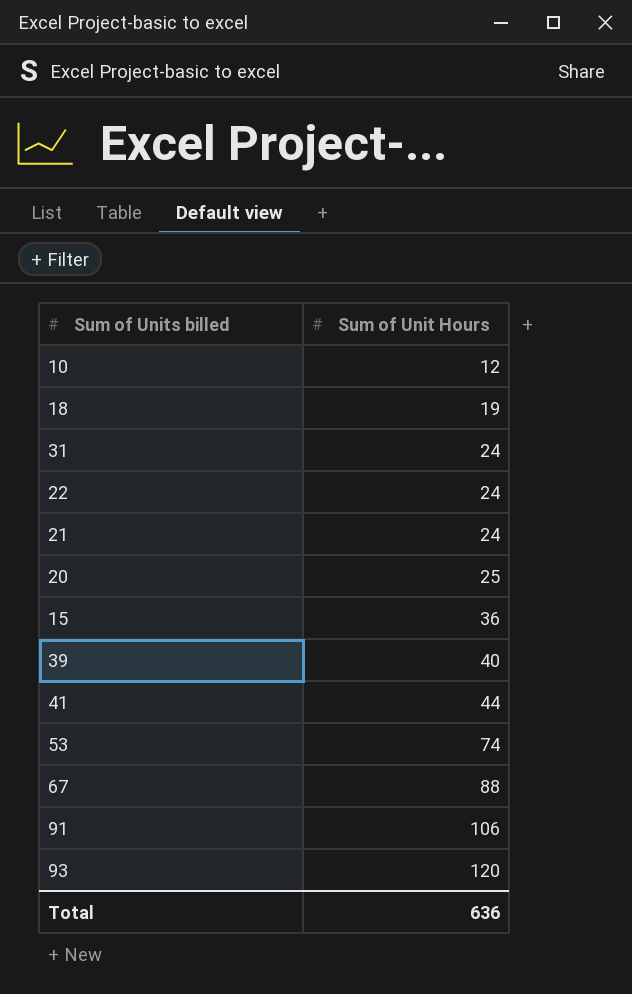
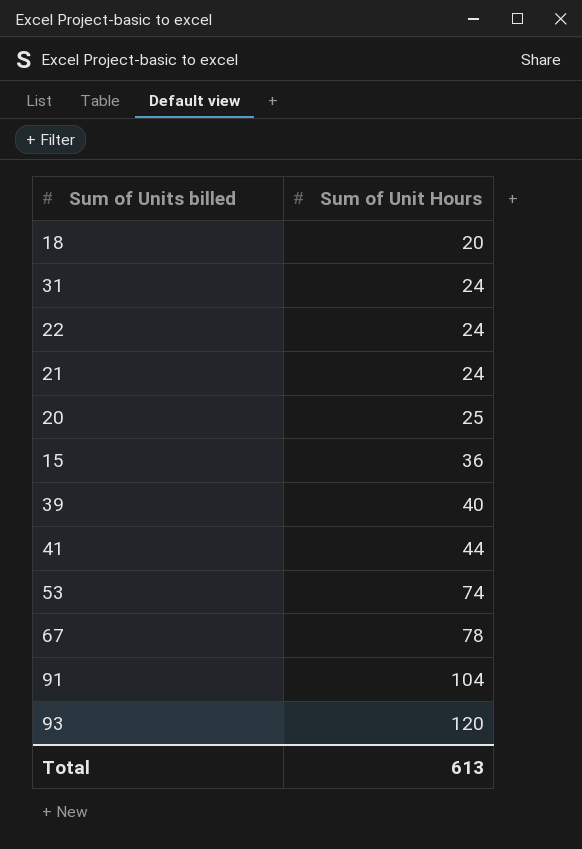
row 10: 12 -> none
18 | Sum of Unit Hours: 19 -> 20
67 | Sum of Unit Hours: 88 -> 78
91 | Sum of Unit Hours: 106 -> 104
Total | Sum of Unit Hours: 636 -> 613

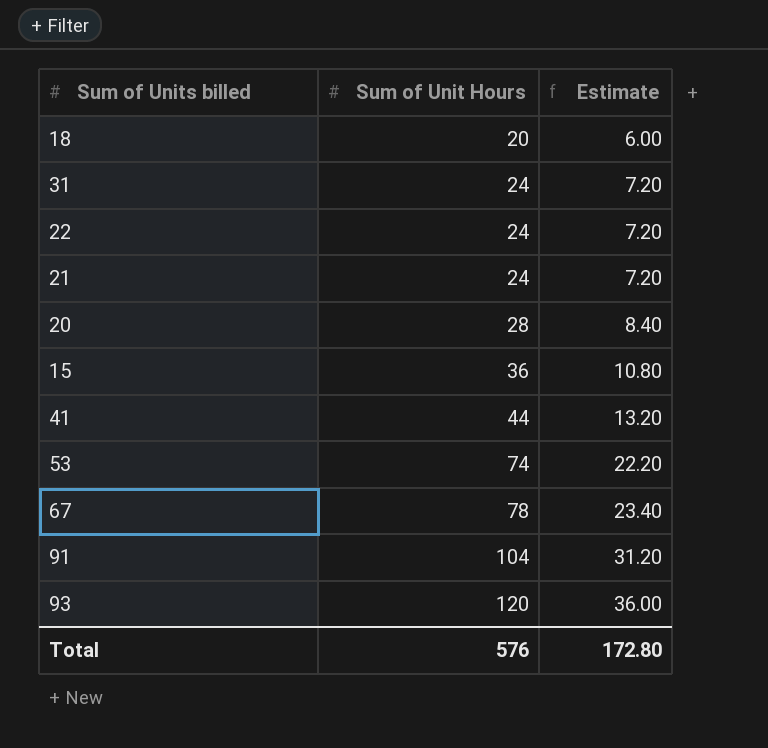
column Estimate | formula: none -> [Sum of Unit Hours] * 0.3
row 39: 40 -> none
20 | Sum of Unit Hours: 25 -> 28
Total | Sum of Unit Hours: 613 -> 576

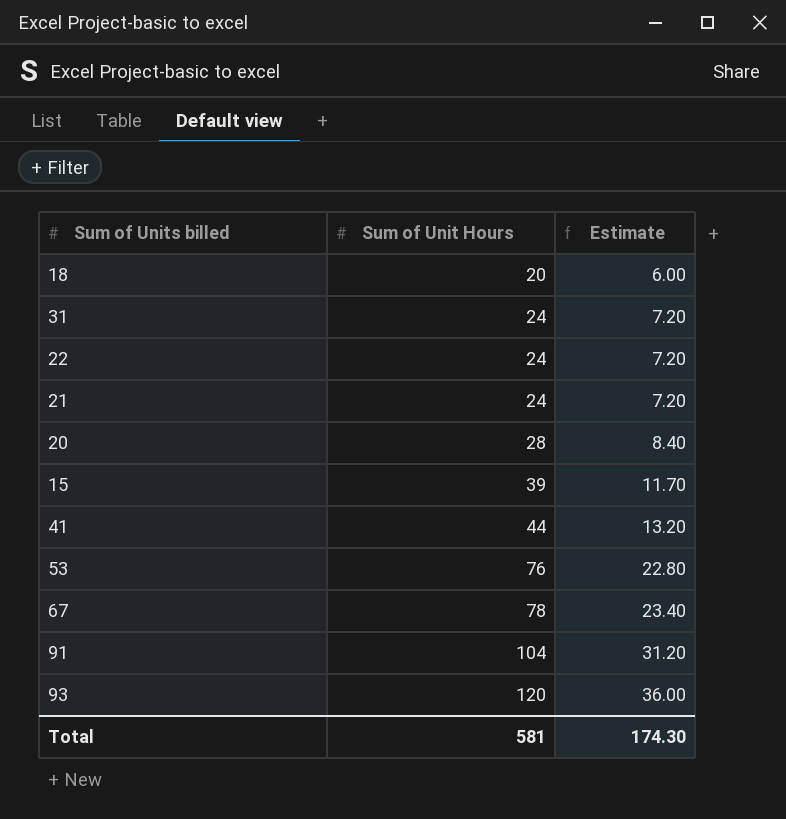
15 | Sum of Unit Hours: 36 -> 39
15 | Estimate: 10.80 -> 11.70
53 | Sum of Unit Hours: 74 -> 76
53 | Estimate: 22.20 -> 22.80
Total | Sum of Unit Hours: 576 -> 581
Total | Estimate: 172.80 -> 174.30

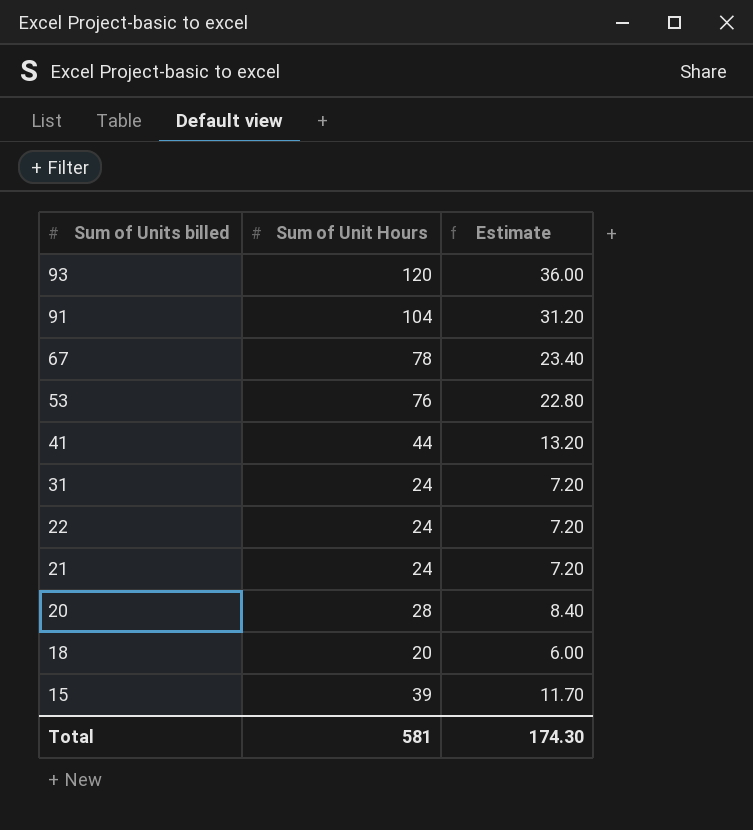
row order: Sum of Unit Hours ascending -> Sum of Units billed descending

